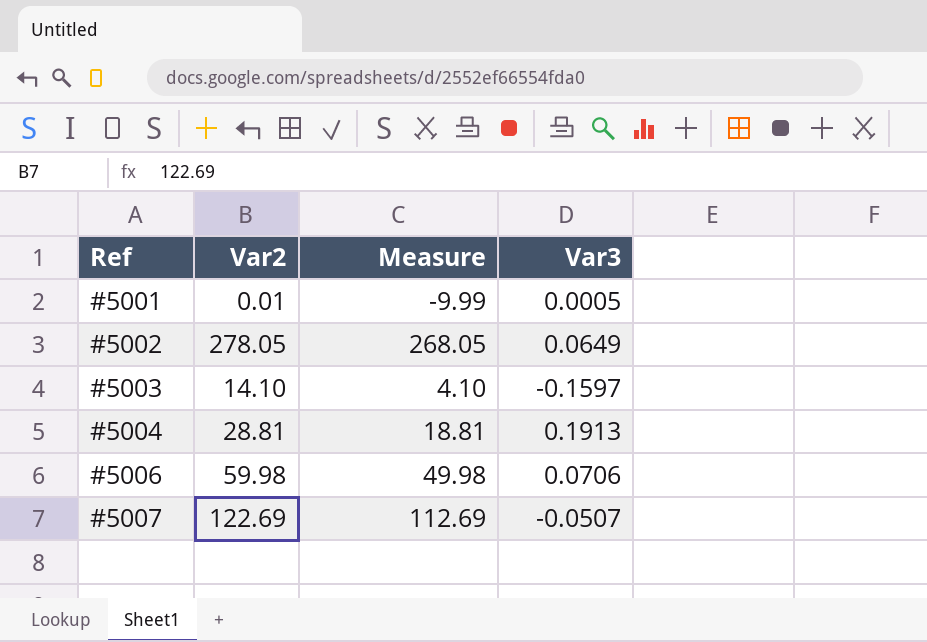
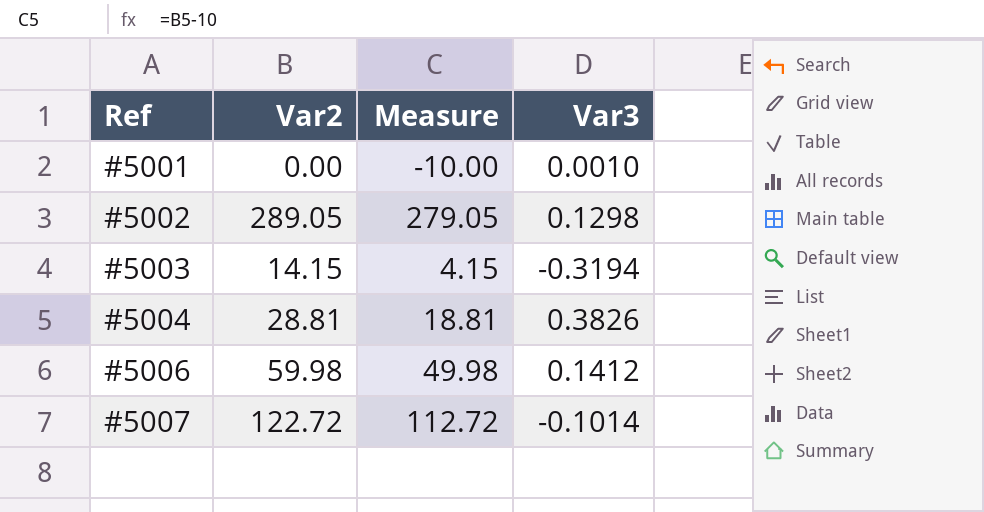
#5001 | Var2: 0.01 -> 0.00
#5001 | Measure: -9.99 -> -10.00
#5001 | Var3: 0.0005 -> 0.0010
#5002 | Var2: 278.05 -> 289.05
#5002 | Measure: 268.05 -> 279.05
#5002 | Var3: 0.0649 -> 0.1298
#5003 | Var2: 14.10 -> 14.15
#5003 | Measure: 4.10 -> 4.15
#5003 | Var3: -0.1597 -> -0.3194
#5004 | Var3: 0.1913 -> 0.3826
#5006 | Var3: 0.0706 -> 0.1412
#5007 | Var2: 122.69 -> 122.72
#5007 | Measure: 112.69 -> 112.72
#5007 | Var3: -0.0507 -> -0.1014

